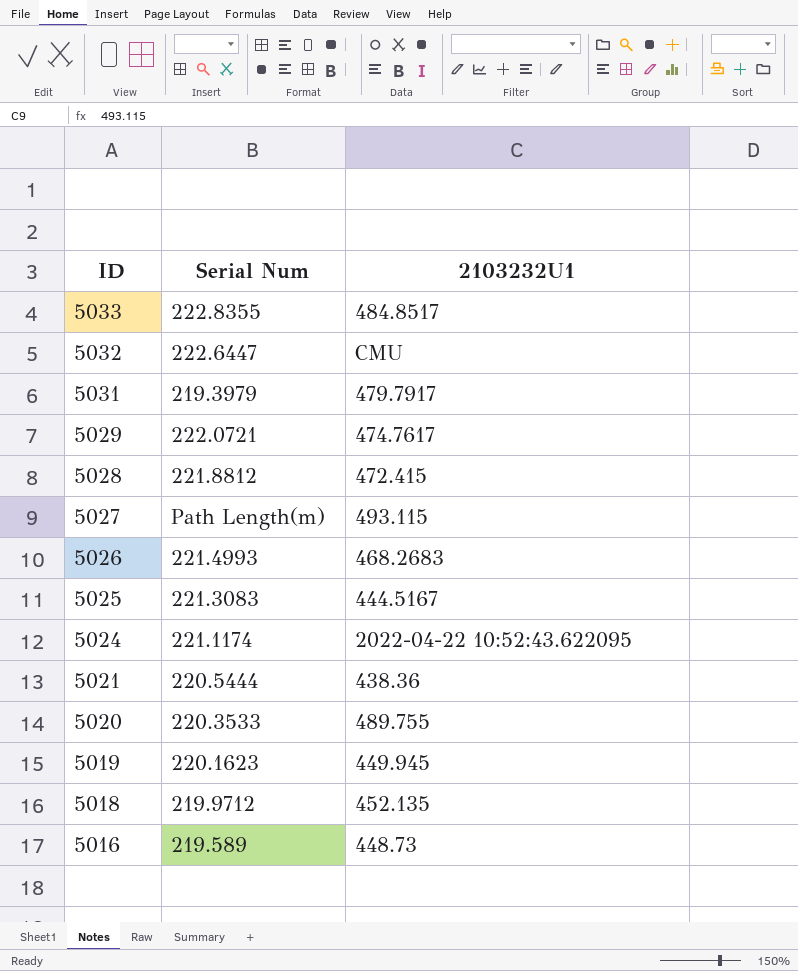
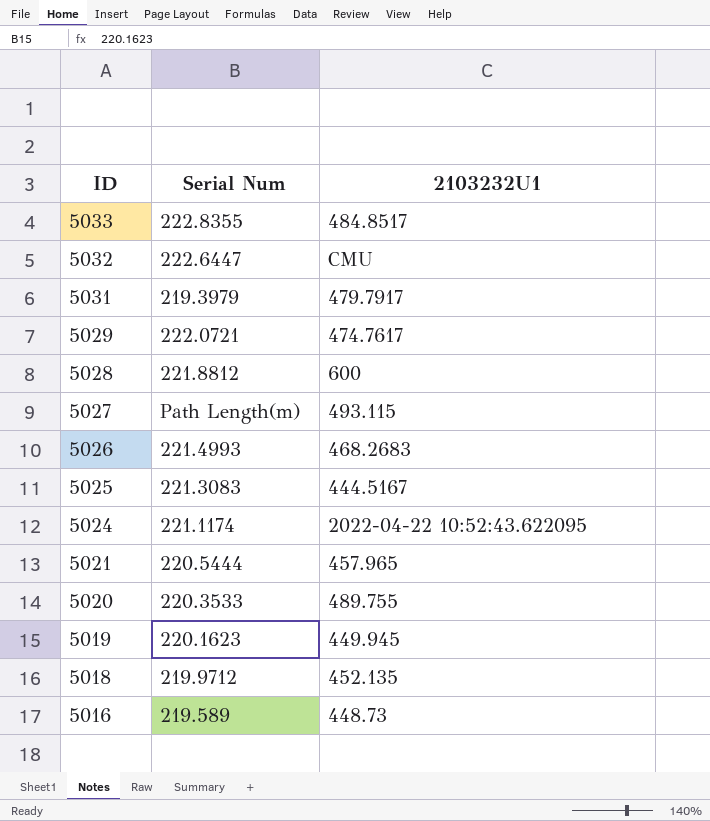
5028 | 2103232U1: 472.415 -> 600
5021 | 2103232U1: 438.36 -> 457.965

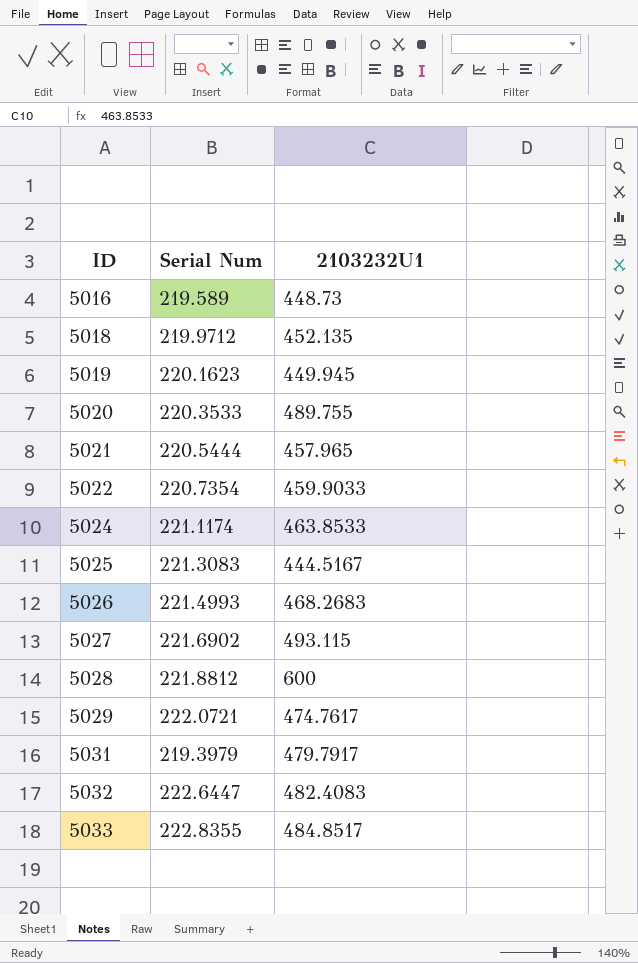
row order: ID descending -> ID ascending
row 5022: none -> 220.7354 | 459.9033
5024 | 2103232U1: 2022-04-22 10:52:43.622095 -> 463.8533
5027 | Serial Num: Path Length(m) -> 221.6902
5032 | 2103232U1: CMU -> 482.4083

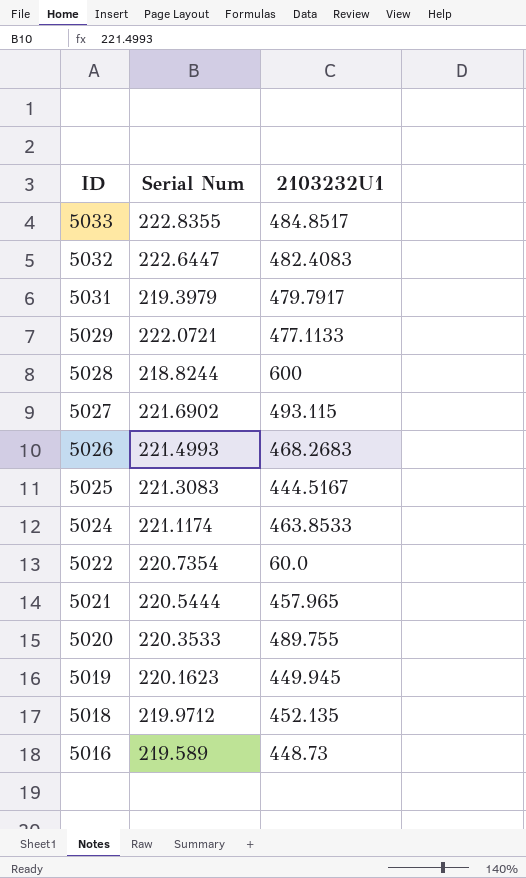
row order: ID ascending -> ID descending
5029 | 2103232U1: 474.7617 -> 477.1133
5028 | Serial Num: 221.8812 -> 218.8244
5022 | 2103232U1: 459.9033 -> 60.0

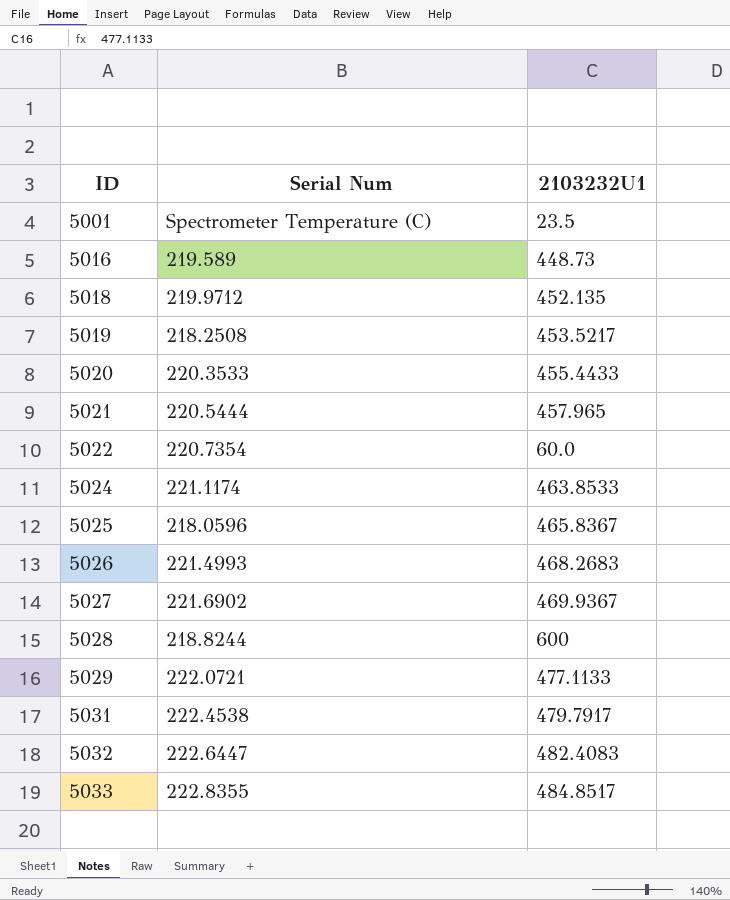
row order: ID descending -> ID ascending
row 5001: none -> Spectrometer Temperature (C) | 23.5
5019 | Serial Num: 220.1623 -> 218.2508
5019 | 2103232U1: 449.945 -> 453.5217
5020 | 2103232U1: 489.755 -> 455.4433
5025 | Serial Num: 221.3083 -> 218.0596
5025 | 2103232U1: 444.5167 -> 465.8367
5027 | 2103232U1: 493.115 -> 469.9367
5031 | Serial Num: 219.3979 -> 222.4538

